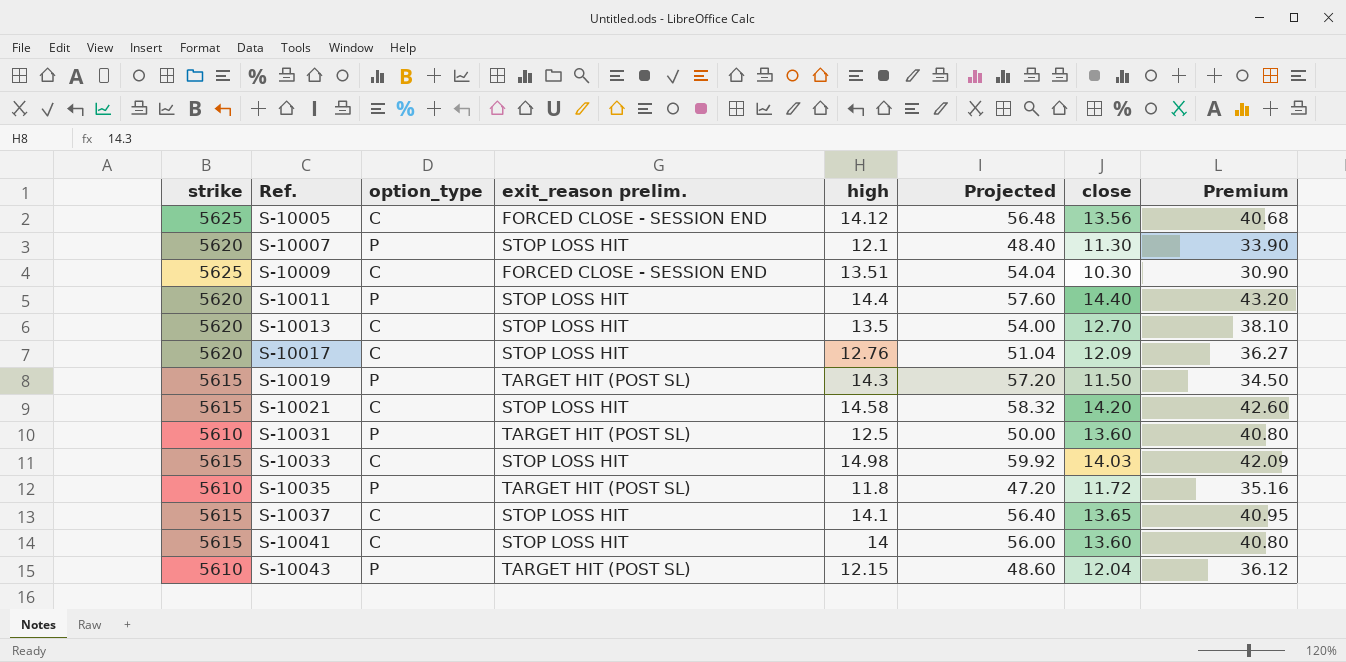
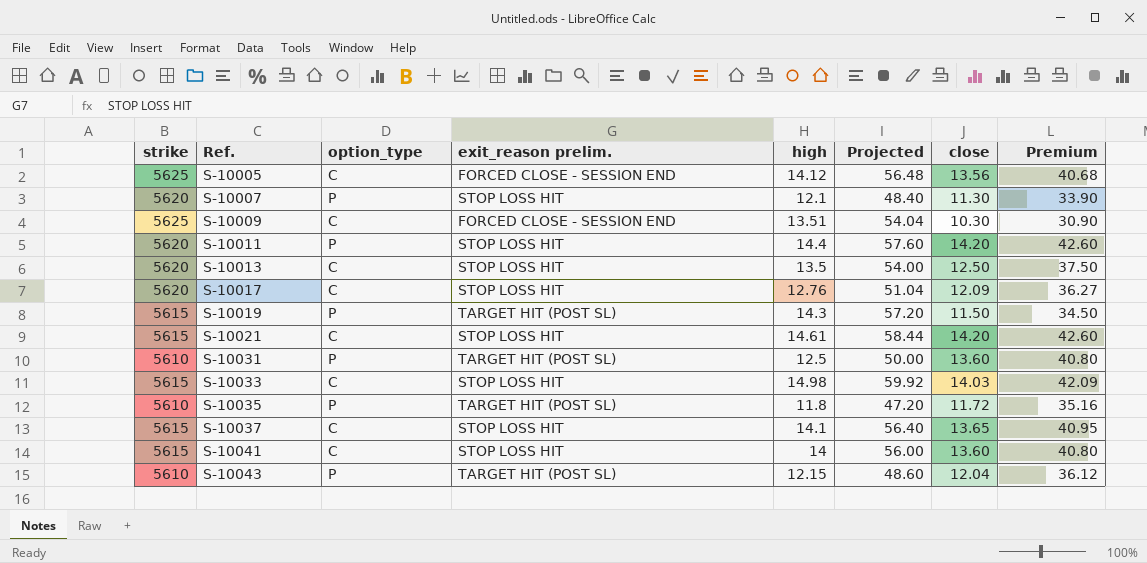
S-10011 | close: 14.40 -> 14.20
S-10011 | Premium: 43.20 -> 42.60
S-10013 | close: 12.70 -> 12.50
S-10013 | Premium: 38.10 -> 37.50
S-10021 | high: 14.58 -> 14.61
S-10021 | Projected: 58.32 -> 58.44

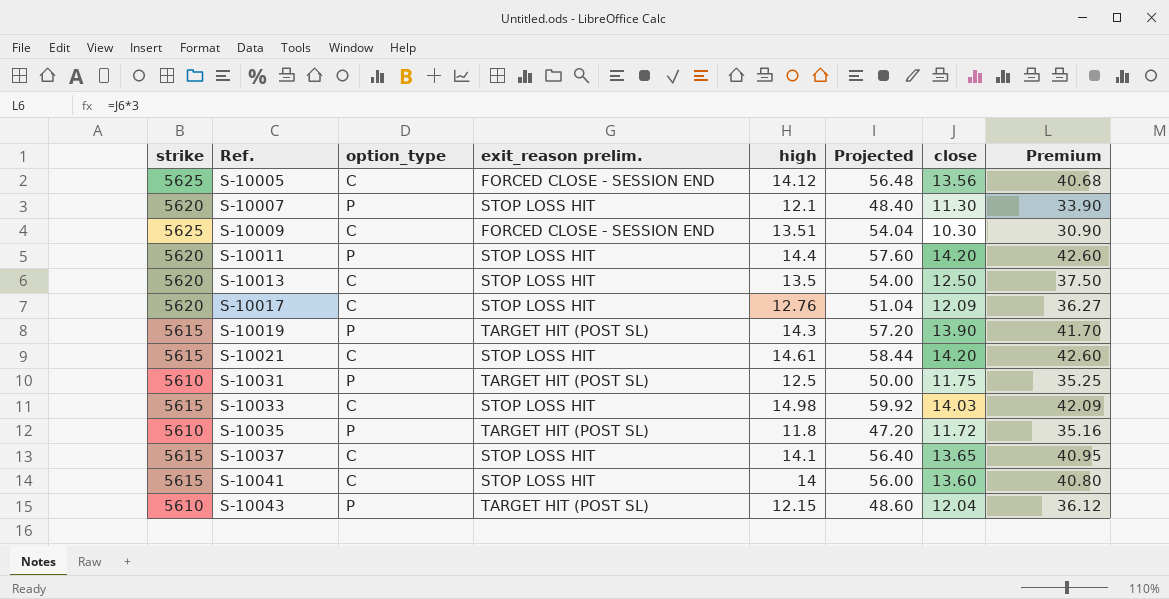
S-10019 | close: 11.50 -> 13.90
S-10019 | Premium: 34.50 -> 41.70
S-10031 | close: 13.60 -> 11.75
S-10031 | Premium: 40.80 -> 35.25

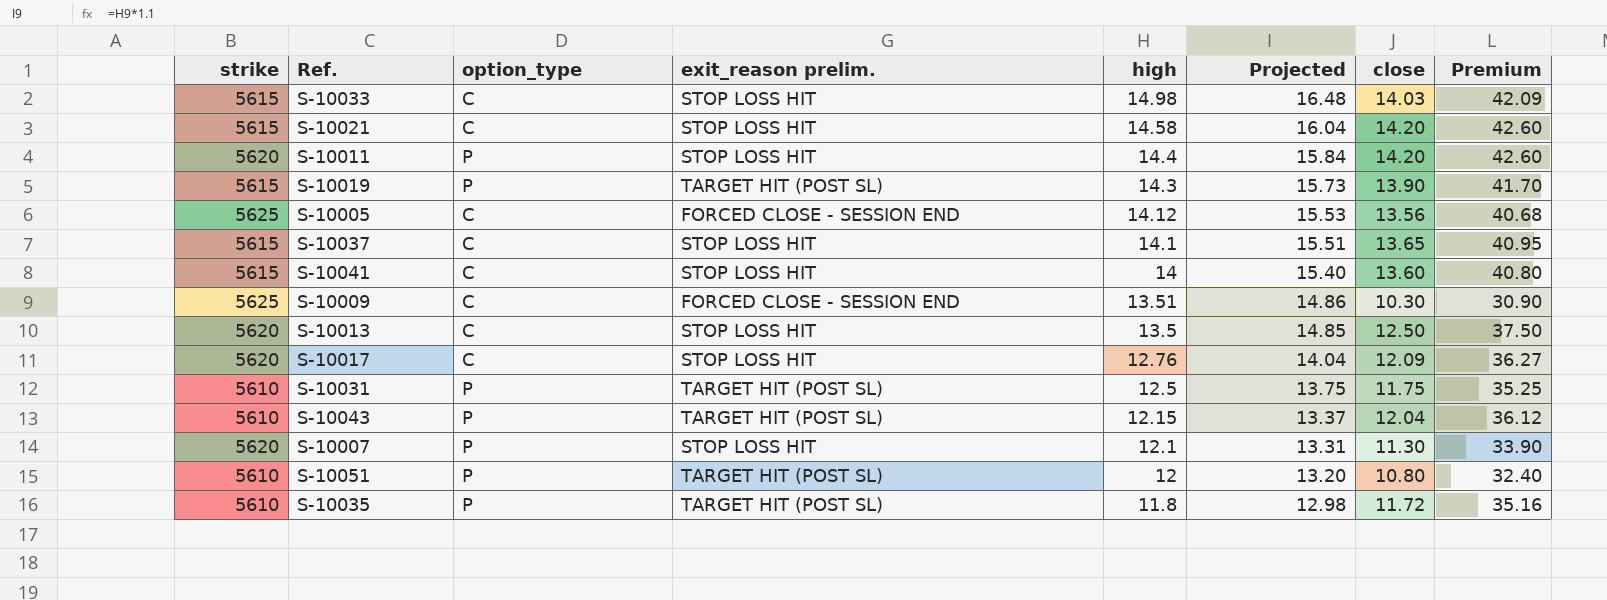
row order: Ref. ascending -> high descending
column Projected | formula: [high] * 4 -> [high] * 1.1
S-10021 | high: 14.61 -> 14.58
row S-10051: none -> 5610 | P | TARGET HIT (POST SL) | 12 | 13.20 | 10.80 | 32.40

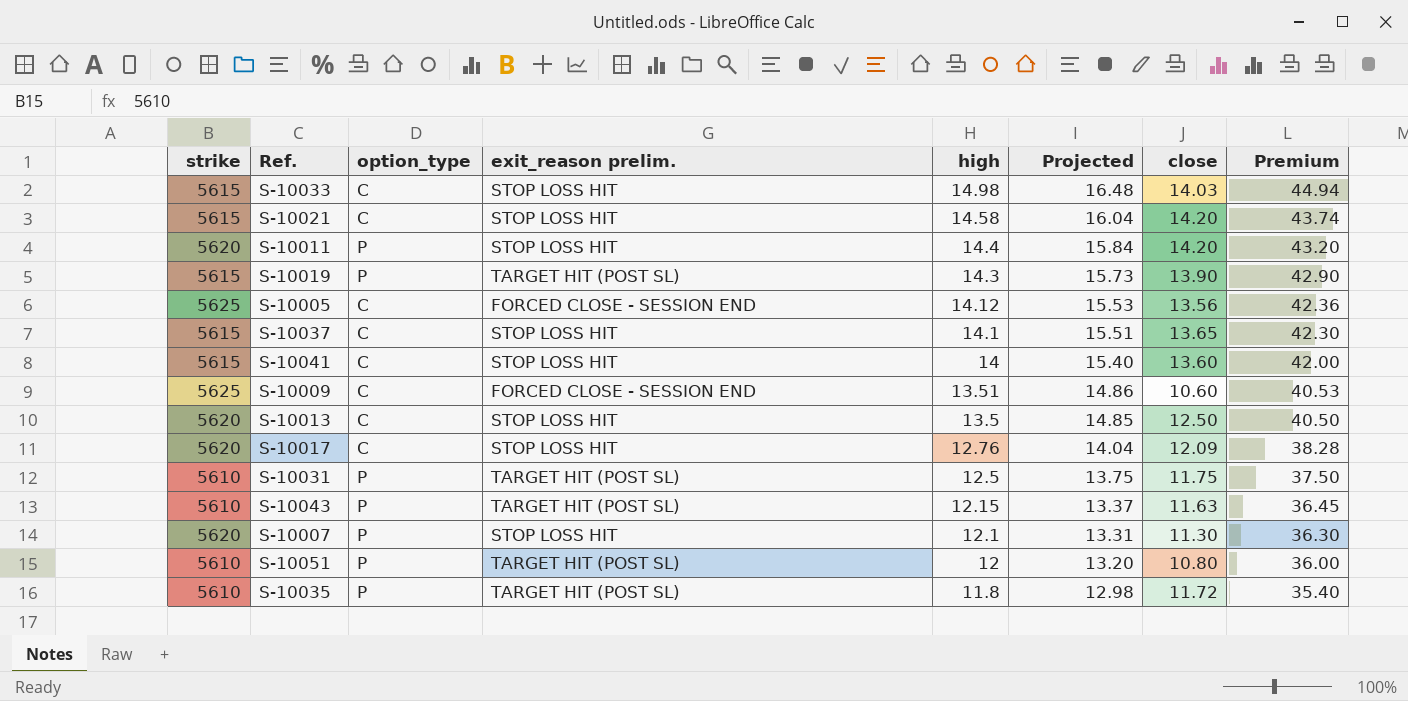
column Premium | formula: [close] * 3 -> [high] * 3
S-10009 | close: 10.30 -> 10.60
S-10043 | close: 12.04 -> 11.63

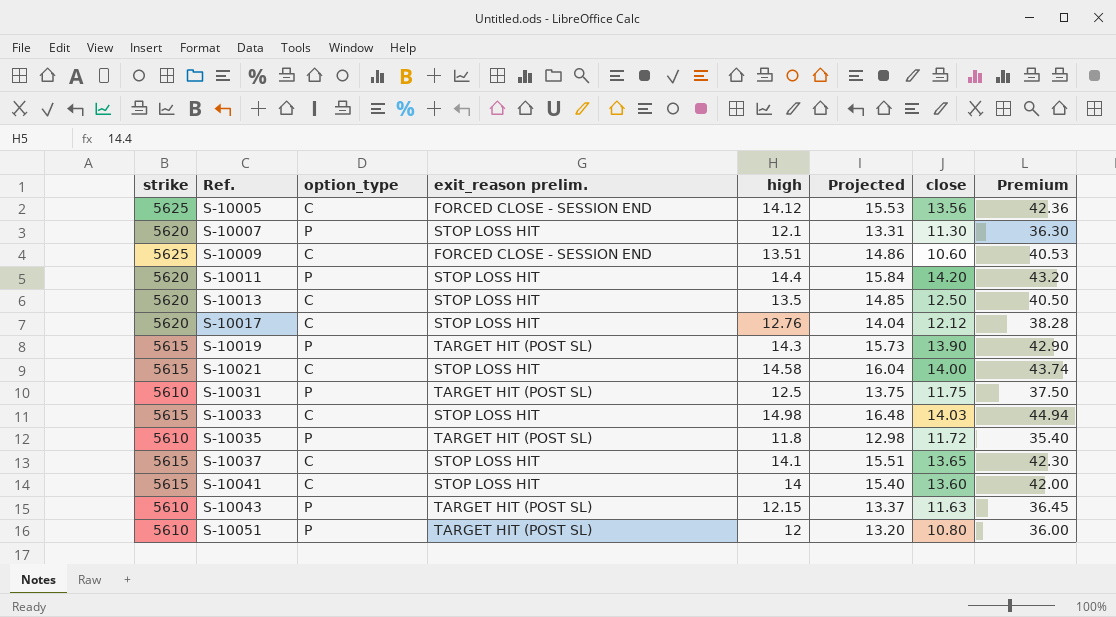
row order: high descending -> Ref. ascending
S-10017 | close: 12.09 -> 12.12
S-10021 | close: 14.20 -> 14.00

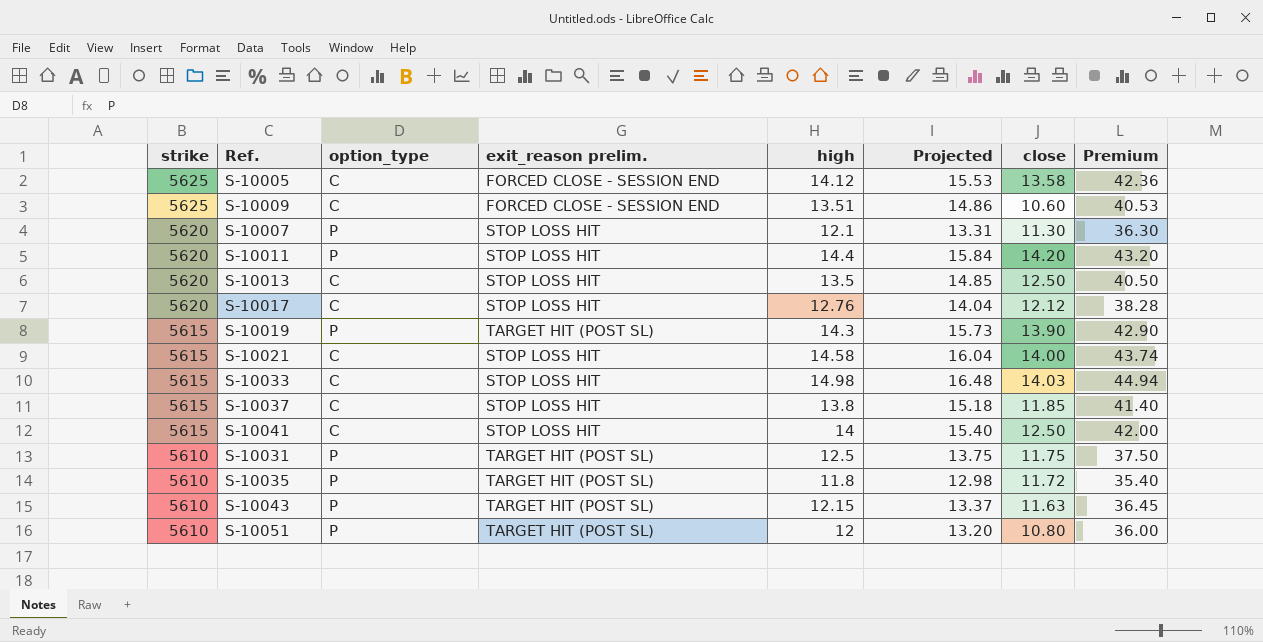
row order: Ref. ascending -> strike descending
S-10005 | close: 13.56 -> 13.58
S-10037 | high: 14.1 -> 13.8
S-10037 | Projected: 15.51 -> 15.18
S-10037 | close: 13.65 -> 11.85
S-10037 | Premium: 42.30 -> 41.40
S-10041 | close: 13.60 -> 12.50

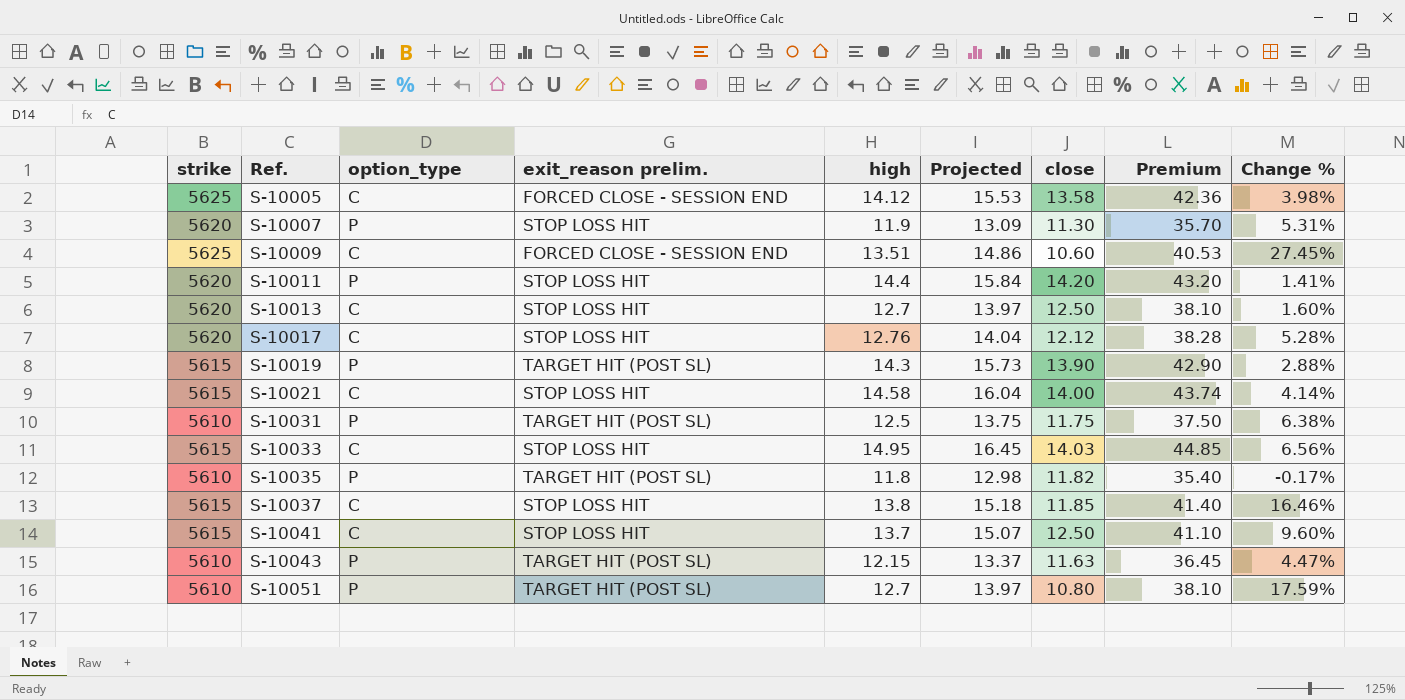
row order: strike descending -> Ref. ascending
column Change % | formula: none -> ([high] - [close]) / [close]
S-10007 | high: 12.1 -> 11.9
S-10007 | Projected: 13.31 -> 13.09
S-10007 | Premium: 36.30 -> 35.70
S-10013 | high: 13.5 -> 12.7
S-10013 | Projected: 14.85 -> 13.97
S-10013 | Premium: 40.50 -> 38.10
S-10033 | high: 14.98 -> 14.95
S-10033 | Projected: 16.48 -> 16.45
S-10033 | Premium: 44.94 -> 44.85
S-10035 | close: 11.72 -> 11.82
S-10041 | high: 14 -> 13.7
S-10041 | Projected: 15.40 -> 15.07
S-10041 | Premium: 42.00 -> 41.10
S-10051 | high: 12 -> 12.7
S-10051 | Projected: 13.20 -> 13.97
S-10051 | Premium: 36.00 -> 38.10

